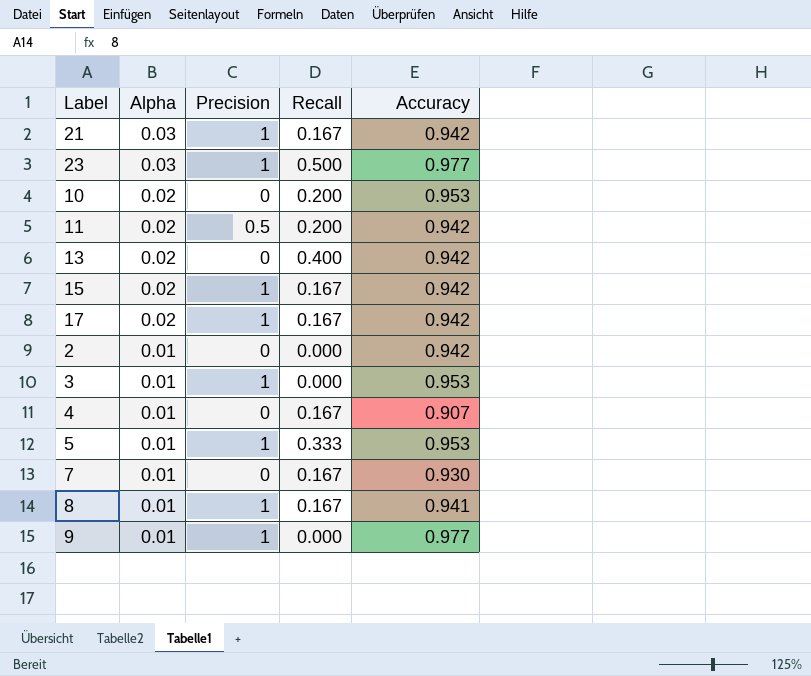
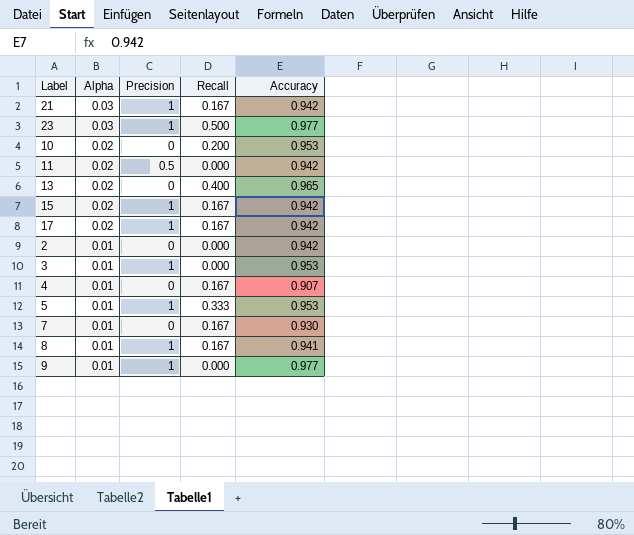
11 | Recall: 0.200 -> 0.000
13 | Accuracy: 0.942 -> 0.965

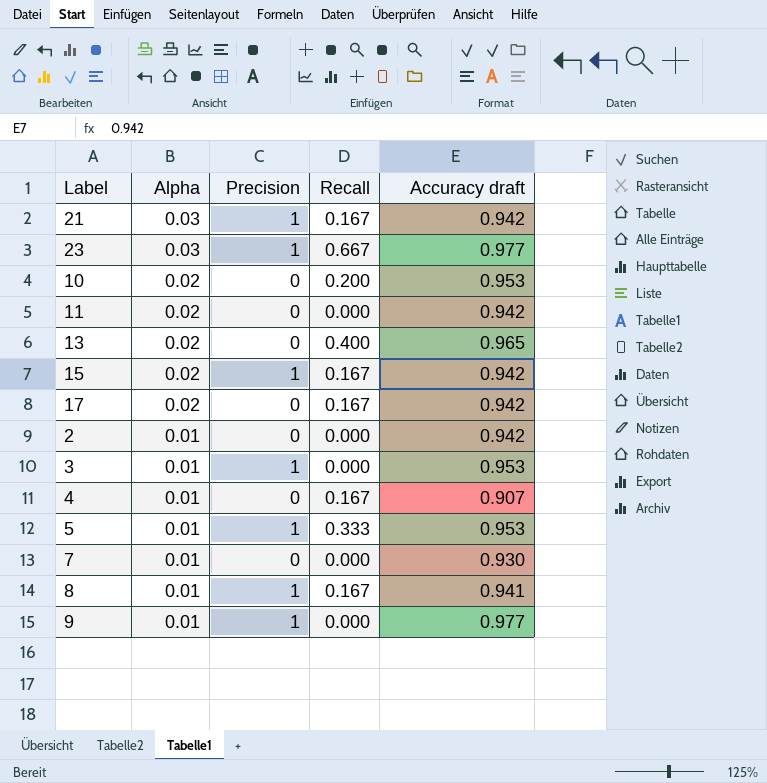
column name: Accuracy -> Accuracy draft
23 | Recall: 0.500 -> 0.667
11 | Precision: 0.5 -> 0
17 | Precision: 1 -> 0
7 | Recall: 0.167 -> 0.000

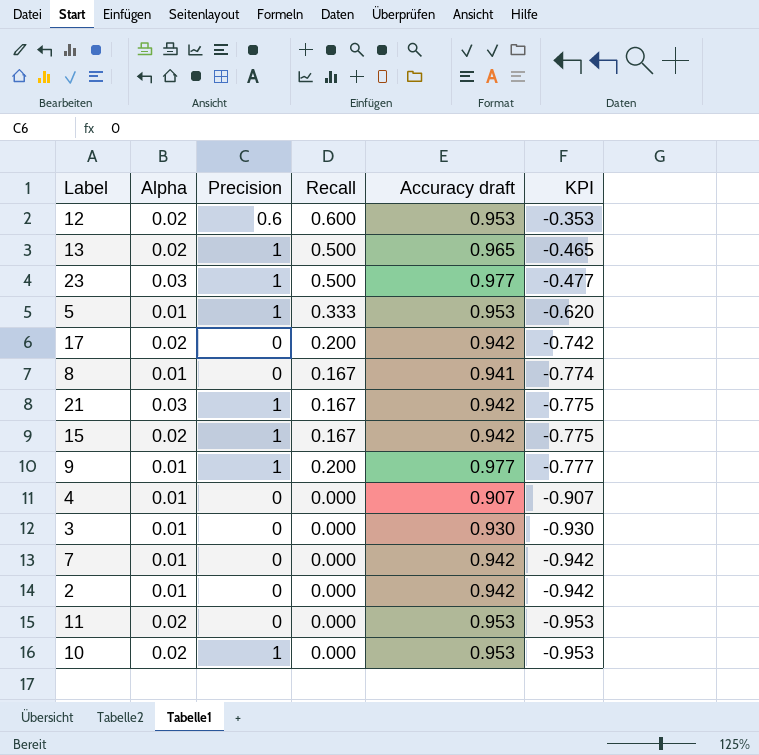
row order: Alpha descending -> KPI descending
column KPI | formula: none -> [Recall] - [Accuracy draft]
row 12: none -> 0.02 | 0.6 | 0.600 | 0.953 | -0.353
13 | Precision: 0 -> 1
13 | Recall: 0.400 -> 0.500
23 | Recall: 0.667 -> 0.500
17 | Recall: 0.167 -> 0.200
8 | Precision: 1 -> 0
9 | Recall: 0.000 -> 0.200
4 | Recall: 0.167 -> 0.000
3 | Precision: 1 -> 0
3 | Accuracy draft: 0.953 -> 0.930
7 | Accuracy draft: 0.930 -> 0.942
11 | Accuracy draft: 0.942 -> 0.953
10 | Precision: 0 -> 1
10 | Recall: 0.200 -> 0.000

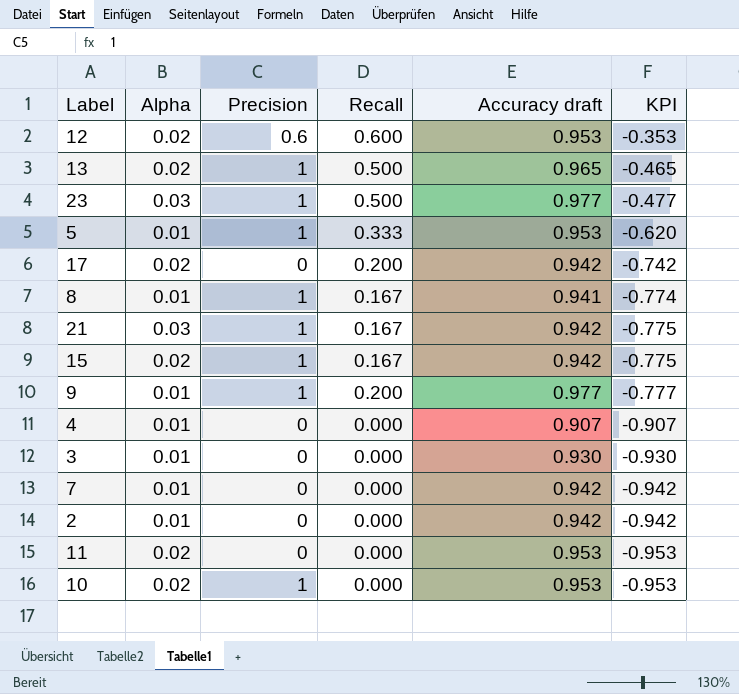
8 | Precision: 0 -> 1

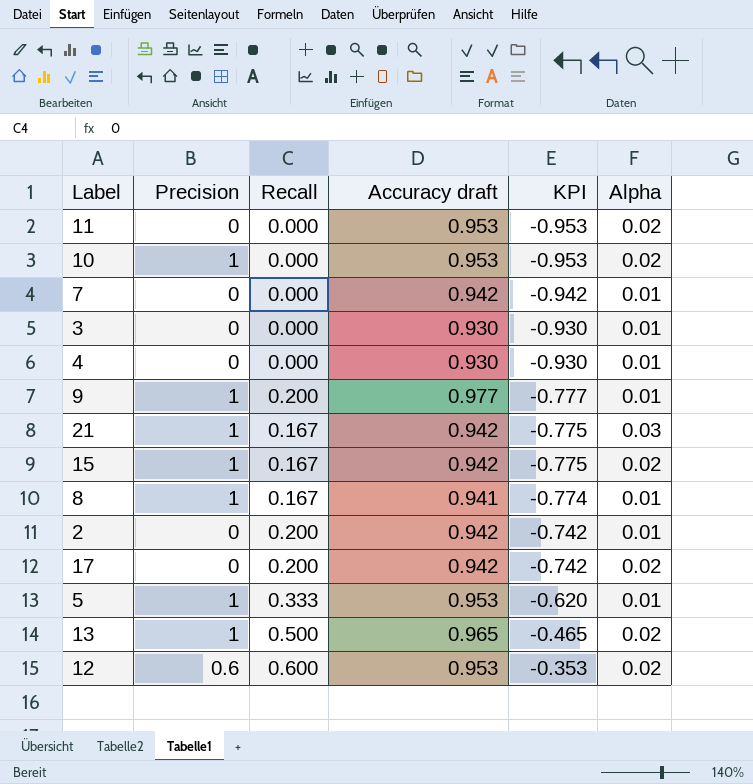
row order: KPI descending -> KPI ascending
column Alpha | position: 2 -> 6
row 23: 0.03 | 1 | 0.500 | 0.977 | -0.477 -> none
4 | Accuracy draft: 0.907 -> 0.930
4 | KPI: -0.907 -> -0.930
2 | Recall: 0.000 -> 0.200
2 | KPI: -0.942 -> -0.742

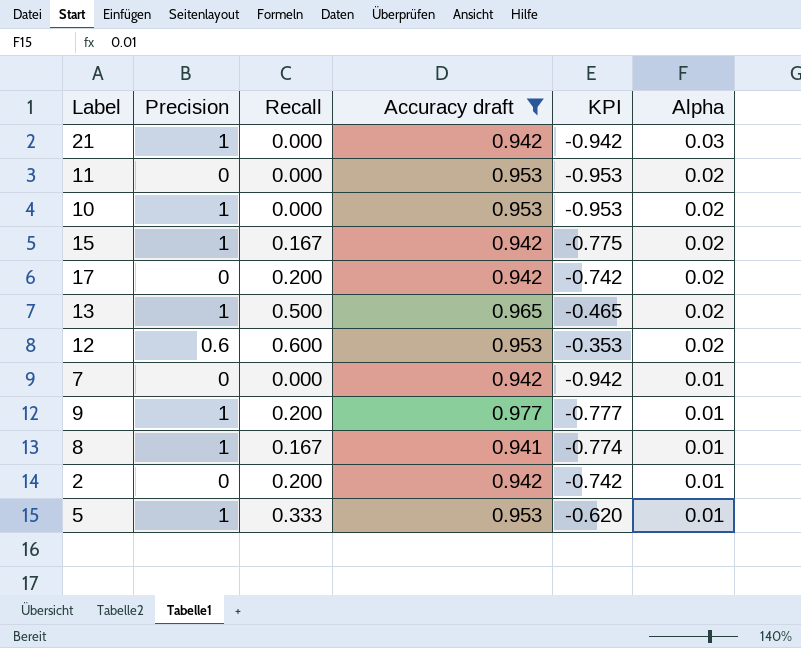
filter: none -> Accuracy draft != 0.930
row order: KPI ascending -> Alpha descending
21 | Recall: 0.167 -> 0.000
21 | KPI: -0.775 -> -0.942

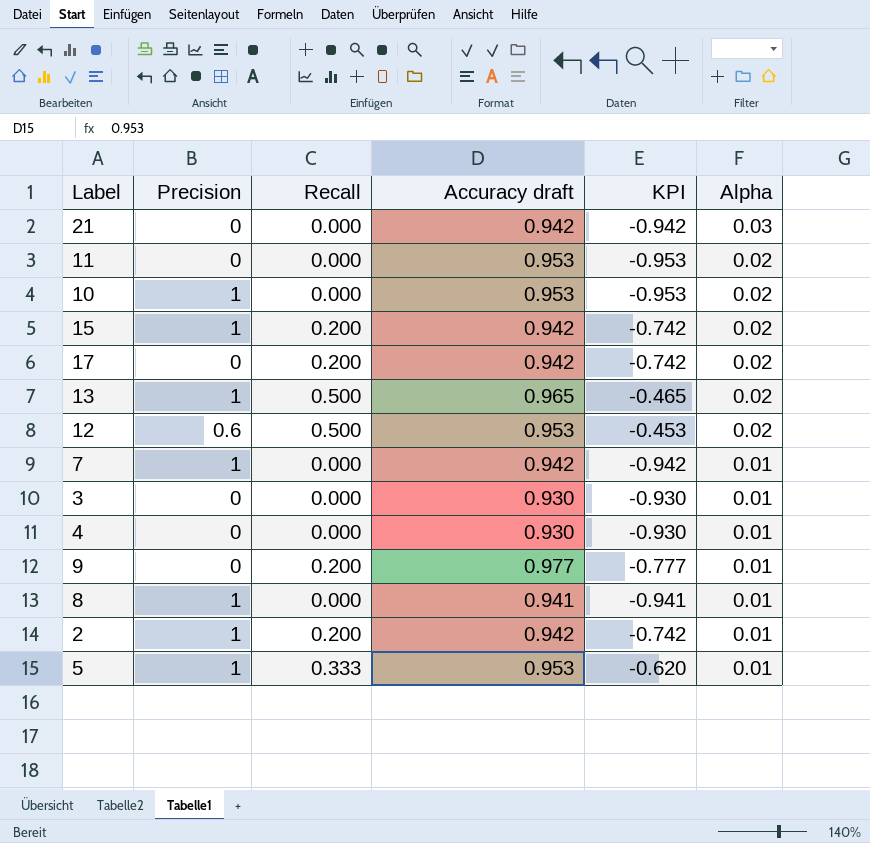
filter: Accuracy draft != 0.930 -> none
21 | Precision: 1 -> 0
15 | Recall: 0.167 -> 0.200
15 | KPI: -0.775 -> -0.742
12 | Recall: 0.600 -> 0.500
12 | KPI: -0.353 -> -0.453
7 | Precision: 0 -> 1
9 | Precision: 1 -> 0
8 | Recall: 0.167 -> 0.000
8 | KPI: -0.774 -> -0.941
2 | Precision: 0 -> 1

